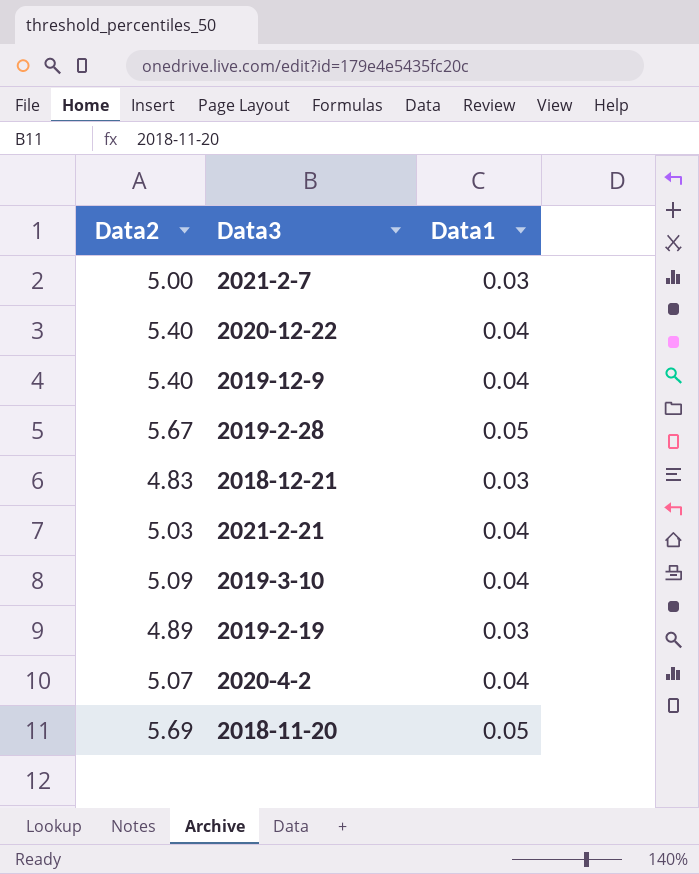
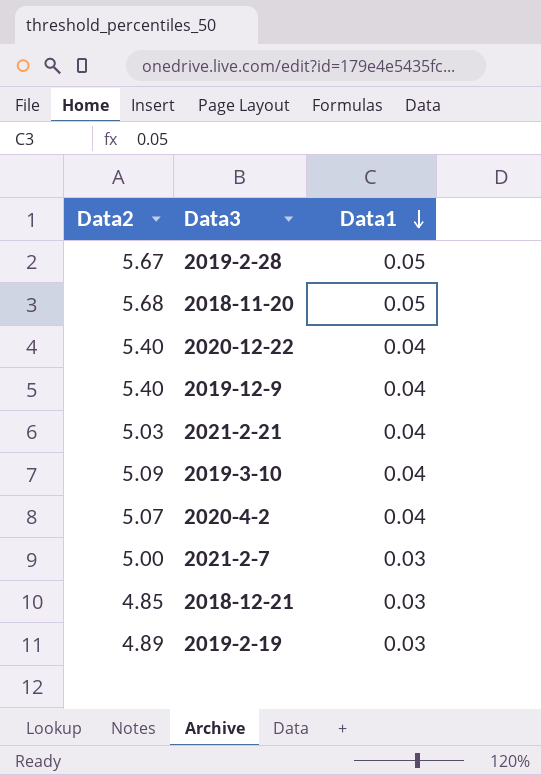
row order: none -> Data1 descending
2018-11-20 | Data2: 5.69 -> 5.68
2018-12-21 | Data2: 4.83 -> 4.85

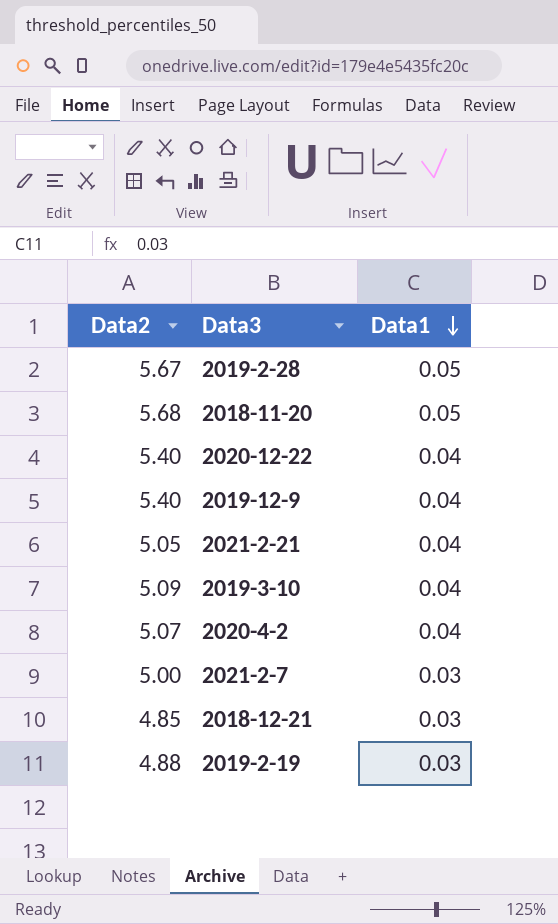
2021-2-21 | Data2: 5.03 -> 5.05
2019-2-19 | Data2: 4.89 -> 4.88

